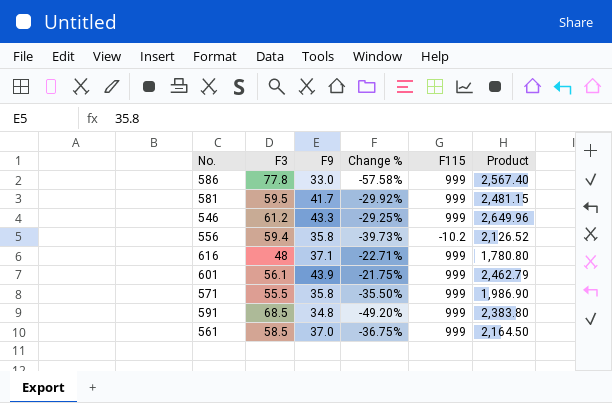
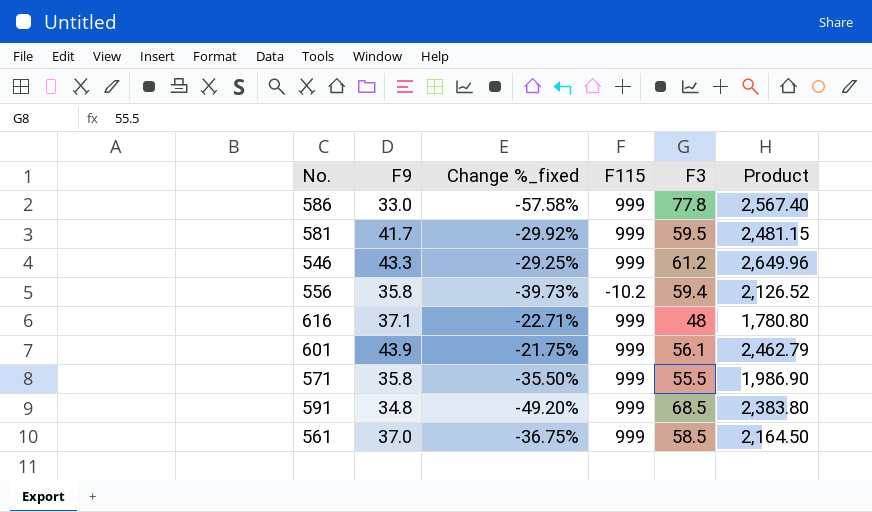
column name: Change % -> Change %_fixed
column F3 | position: 2 -> 5

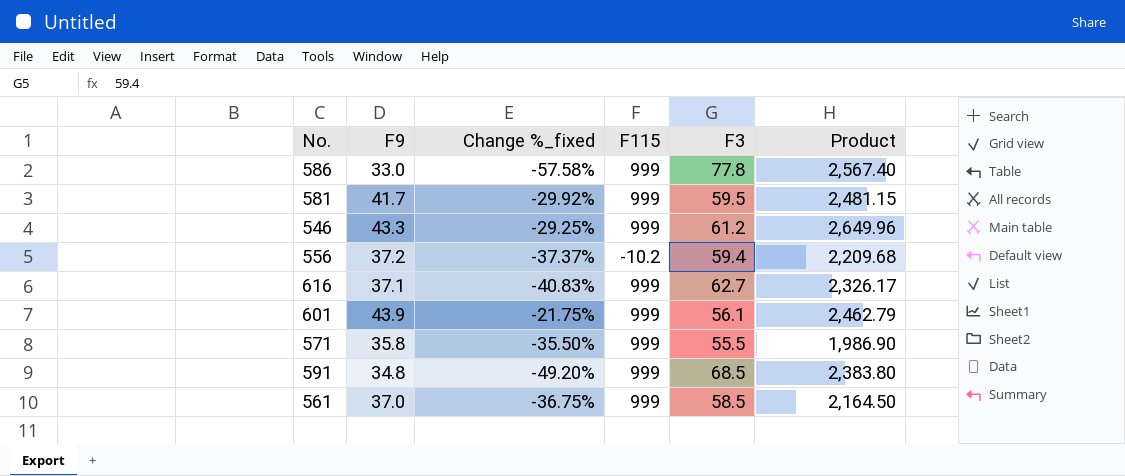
556 | F9: 35.8 -> 37.2
556 | Change %_fixed: -39.73% -> -37.37%
556 | Product: 2,126.52 -> 2,209.68
616 | Change %_fixed: -22.71% -> -40.83%
616 | F3: 48 -> 62.7
616 | Product: 1,780.80 -> 2,326.17

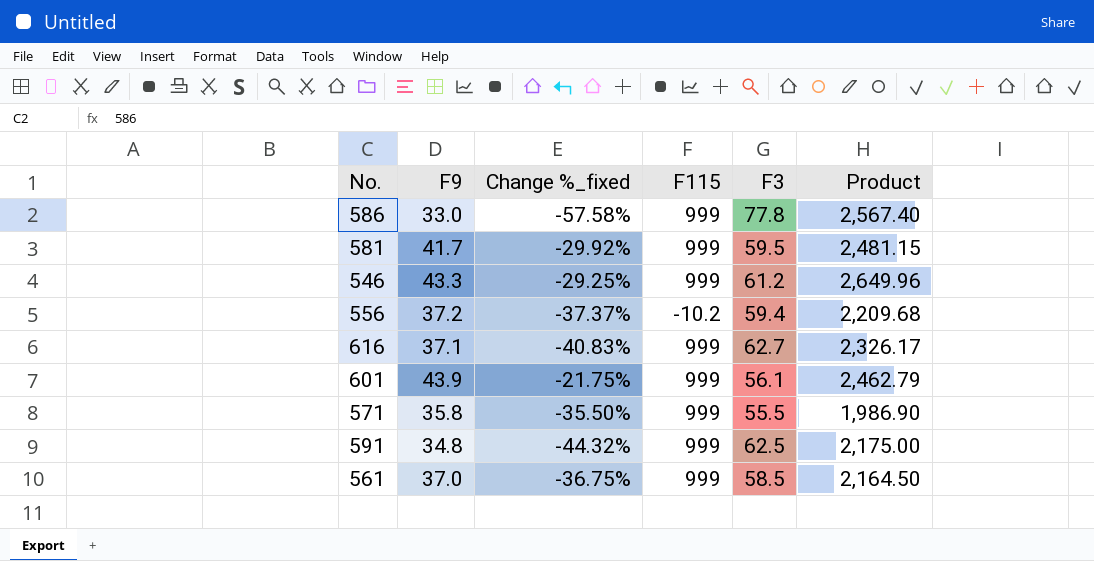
591 | Change %_fixed: -49.20% -> -44.32%
591 | F3: 68.5 -> 62.5
591 | Product: 2,383.80 -> 2,175.00

